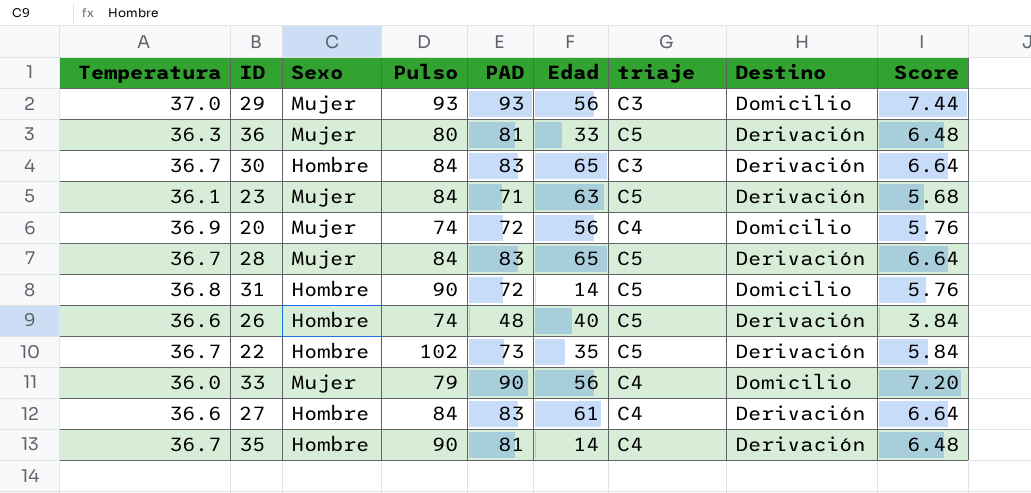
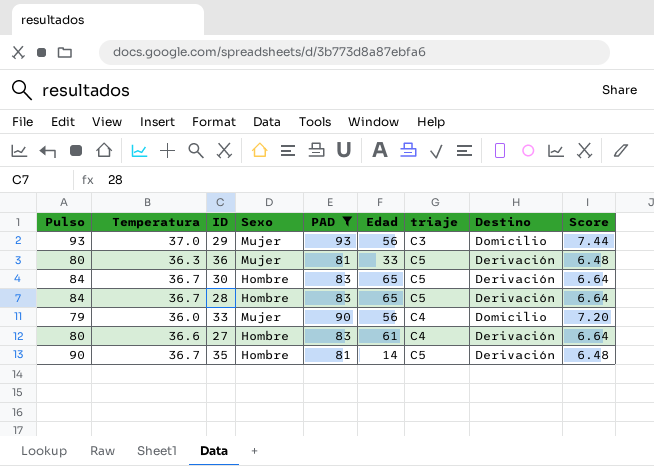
filter: none -> PAD >= 81
column Pulso | position: 4 -> 1
30 | triaje: C3 -> C5
28 | Sexo: Mujer -> Hombre
27 | Pulso: 84 -> 80
35 | triaje: C4 -> C5

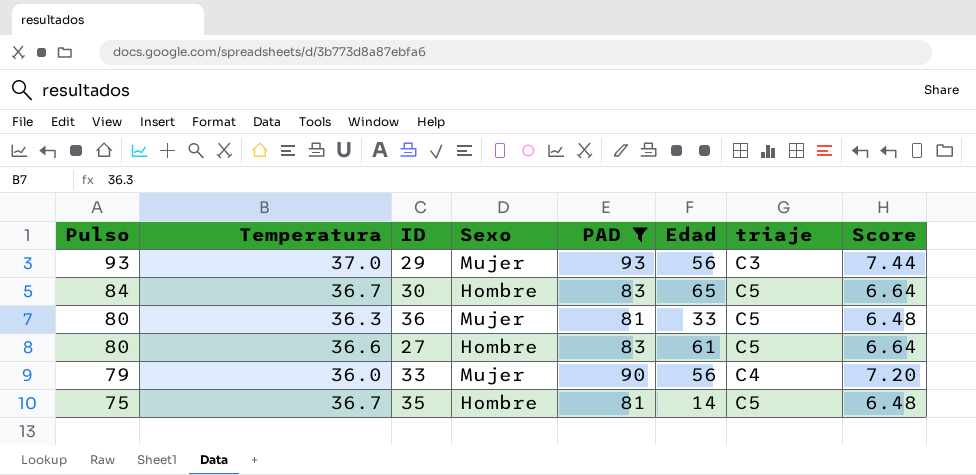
row order: none -> Pulso descending
column Destino | position: 8 -> none
row 28: 84 | 36.7 | Hombre | 83 | 65 | C5 | Derivación | 6.64 -> none
27 | triaje: C4 -> C5
35 | Pulso: 90 -> 75

